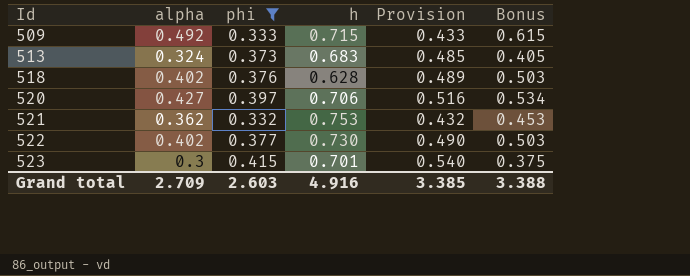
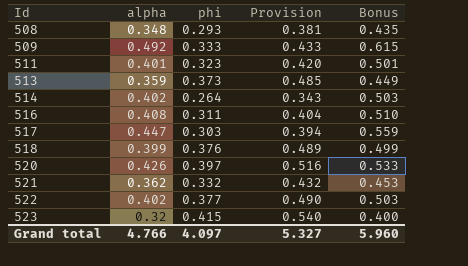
filter: phi >= 0.332 -> none
column h | position: 4 -> none
513 | alpha: 0.324 -> 0.359
513 | Bonus: 0.405 -> 0.449
518 | alpha: 0.402 -> 0.399
518 | Bonus: 0.503 -> 0.499
520 | alpha: 0.427 -> 0.426
520 | Bonus: 0.534 -> 0.533
523 | alpha: 0.3 -> 0.32
523 | Bonus: 0.375 -> 0.400
Grand total | alpha: 2.709 -> 4.766
Grand total | phi: 2.603 -> 4.097
Grand total | Provision: 3.385 -> 5.327
Grand total | Bonus: 3.388 -> 5.960

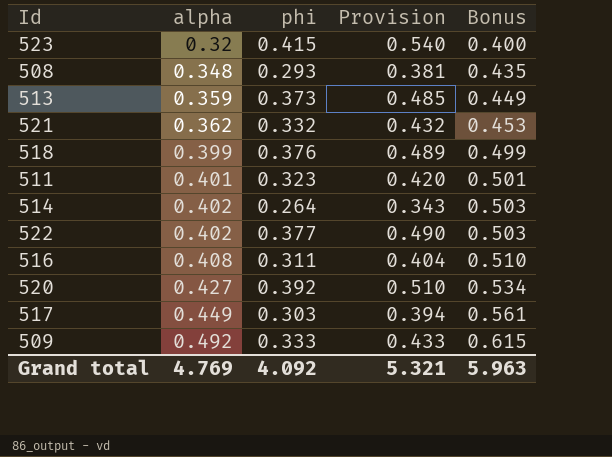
row order: Id ascending -> alpha ascending
520 | alpha: 0.426 -> 0.427
520 | phi: 0.397 -> 0.392
520 | Provision: 0.516 -> 0.510
520 | Bonus: 0.533 -> 0.534
517 | alpha: 0.447 -> 0.449
517 | Bonus: 0.559 -> 0.561
Grand total | alpha: 4.766 -> 4.769
Grand total | phi: 4.097 -> 4.092
Grand total | Provision: 5.327 -> 5.321
Grand total | Bonus: 5.960 -> 5.963

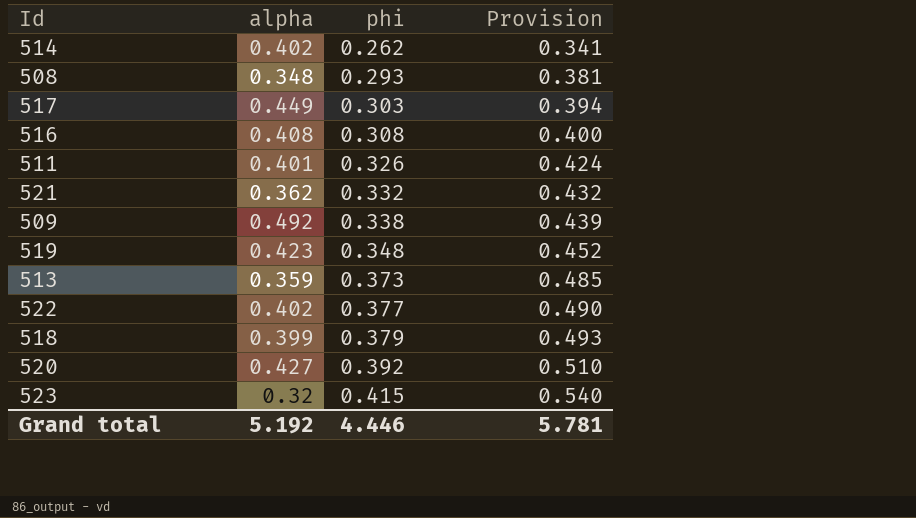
row order: alpha ascending -> phi ascending
column Bonus | formula: [alpha] * 1.25 -> none
514 | phi: 0.264 -> 0.262
514 | Provision: 0.343 -> 0.341
516 | phi: 0.311 -> 0.308
516 | Provision: 0.404 -> 0.400
511 | phi: 0.323 -> 0.326
511 | Provision: 0.420 -> 0.424
509 | phi: 0.333 -> 0.338
509 | Provision: 0.433 -> 0.439
row 519: none -> 0.423 | 0.348 | 0.452
518 | phi: 0.376 -> 0.379
518 | Provision: 0.489 -> 0.493
Grand total | alpha: 4.769 -> 5.192
Grand total | phi: 4.092 -> 4.446
Grand total | Provision: 5.321 -> 5.781

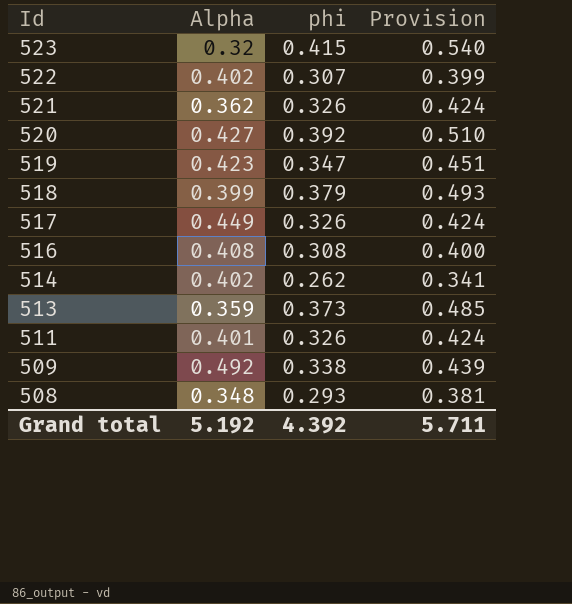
row order: phi ascending -> Id descending
column name: alpha -> Alpha
522 | phi: 0.377 -> 0.307
522 | Provision: 0.490 -> 0.399
521 | phi: 0.332 -> 0.326
521 | Provision: 0.432 -> 0.424
519 | phi: 0.348 -> 0.347
519 | Provision: 0.452 -> 0.451
517 | phi: 0.303 -> 0.326
517 | Provision: 0.394 -> 0.424
Grand total | phi: 4.446 -> 4.392
Grand total | Provision: 5.781 -> 5.711

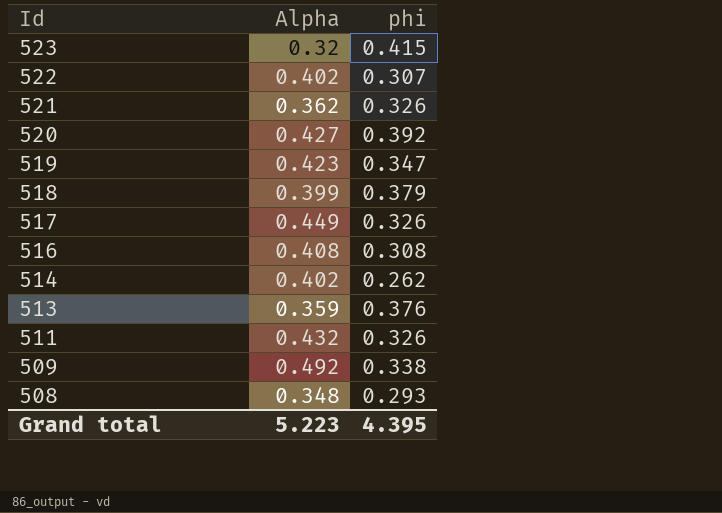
column Provision | formula: [phi] * 1.3 -> none
513 | phi: 0.373 -> 0.376
511 | Alpha: 0.401 -> 0.432
Grand total | Alpha: 5.192 -> 5.223
Grand total | phi: 4.392 -> 4.395

